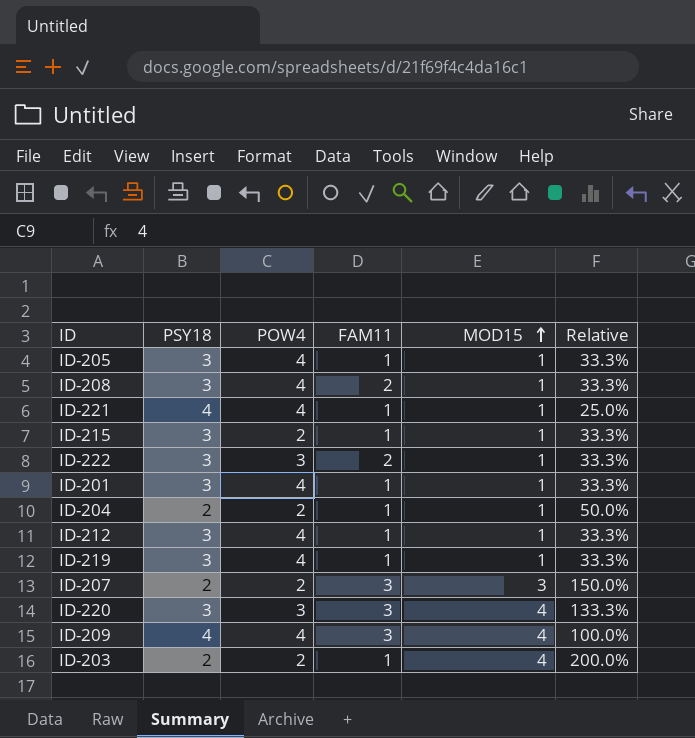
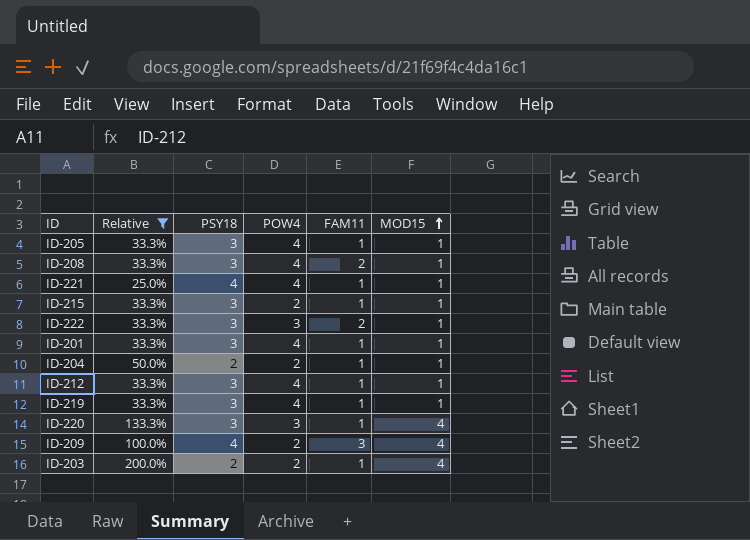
filter: none -> Relative != 150.0%
column Relative | position: 6 -> 2
ID-220 | FAM11: 3 -> 1
ID-209 | POW4: 4 -> 2

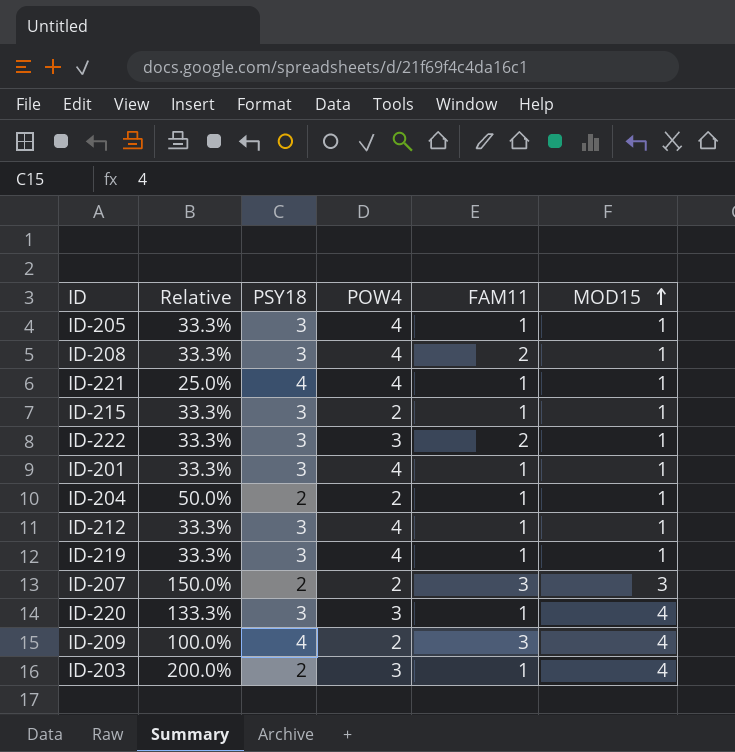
filter: Relative != 150.0% -> none
ID-203 | POW4: 2 -> 3

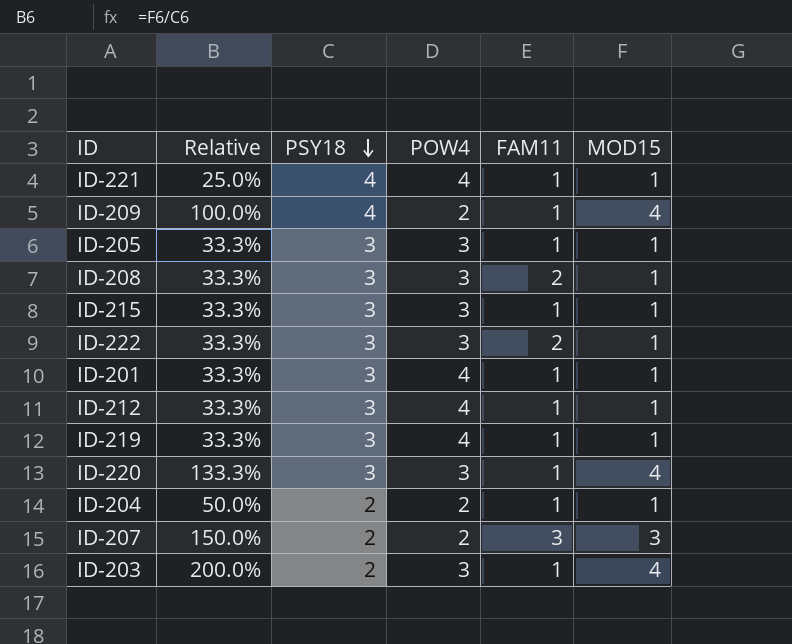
row order: MOD15 ascending -> PSY18 descending
ID-209 | FAM11: 3 -> 1
ID-205 | POW4: 4 -> 3
ID-208 | POW4: 4 -> 3
ID-215 | POW4: 2 -> 3

